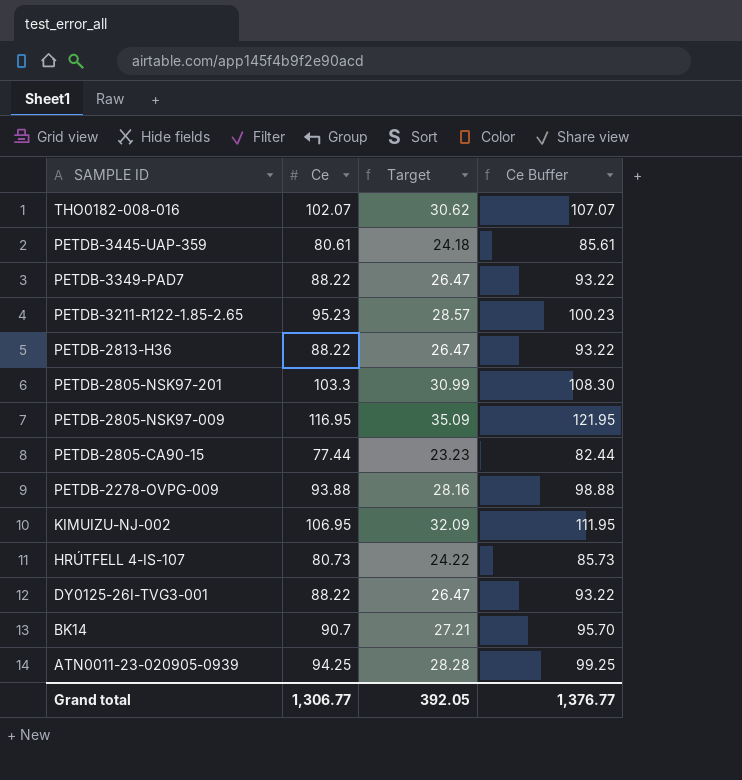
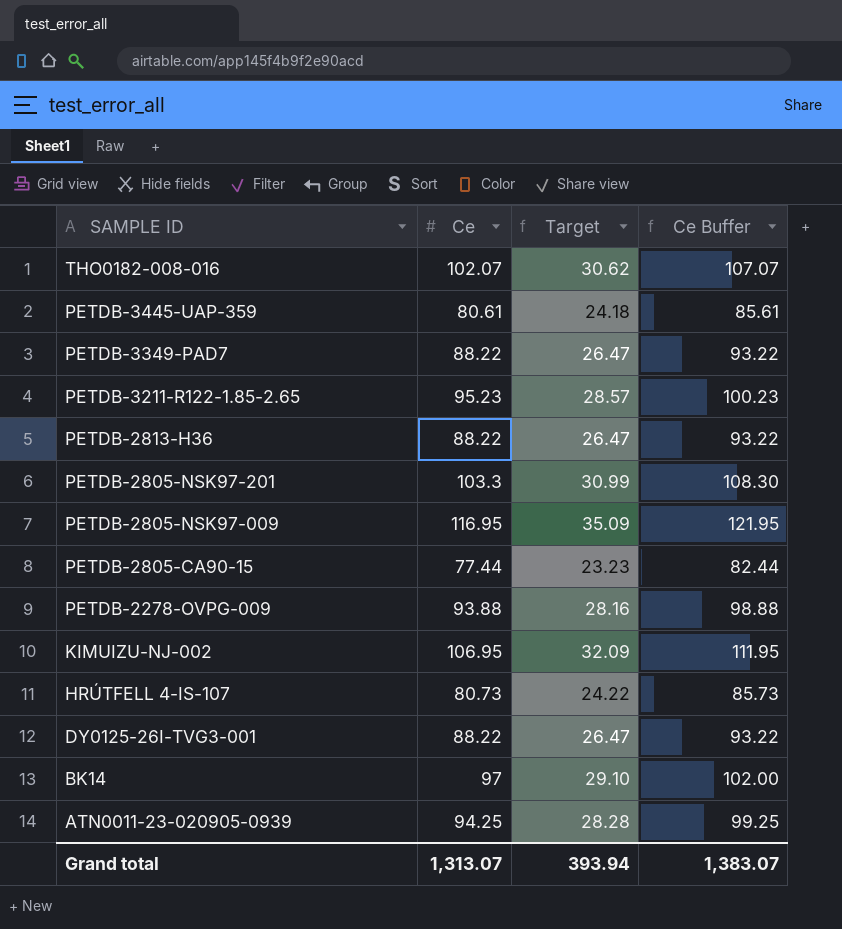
BK14 | Ce: 90.7 -> 97
BK14 | Target: 27.21 -> 29.10
BK14 | Ce Buffer: 95.70 -> 102.00
Grand total | Ce: 1,306.77 -> 1,313.07
Grand total | Target: 392.05 -> 393.94
Grand total | Ce Buffer: 1,376.77 -> 1,383.07

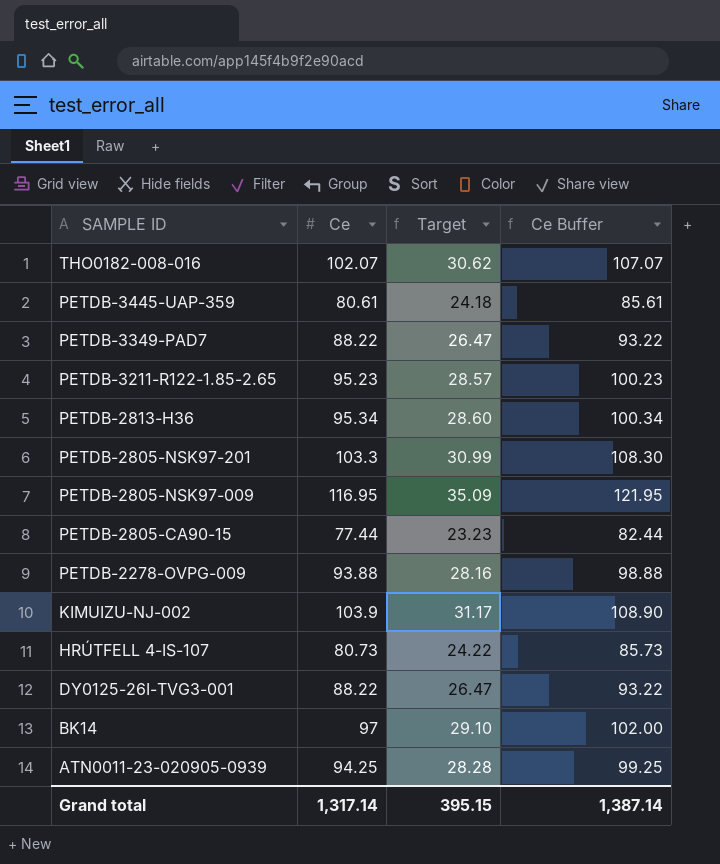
PETDB-2813-H36 | Ce: 88.22 -> 95.34
PETDB-2813-H36 | Target: 26.47 -> 28.60
PETDB-2813-H36 | Ce Buffer: 93.22 -> 100.34
KIMUIZU-NJ-002 | Ce: 106.95 -> 103.9
KIMUIZU-NJ-002 | Target: 32.09 -> 31.17
KIMUIZU-NJ-002 | Ce Buffer: 111.95 -> 108.90
Grand total | Ce: 1,313.07 -> 1,317.14
Grand total | Target: 393.94 -> 395.15
Grand total | Ce Buffer: 1,383.07 -> 1,387.14

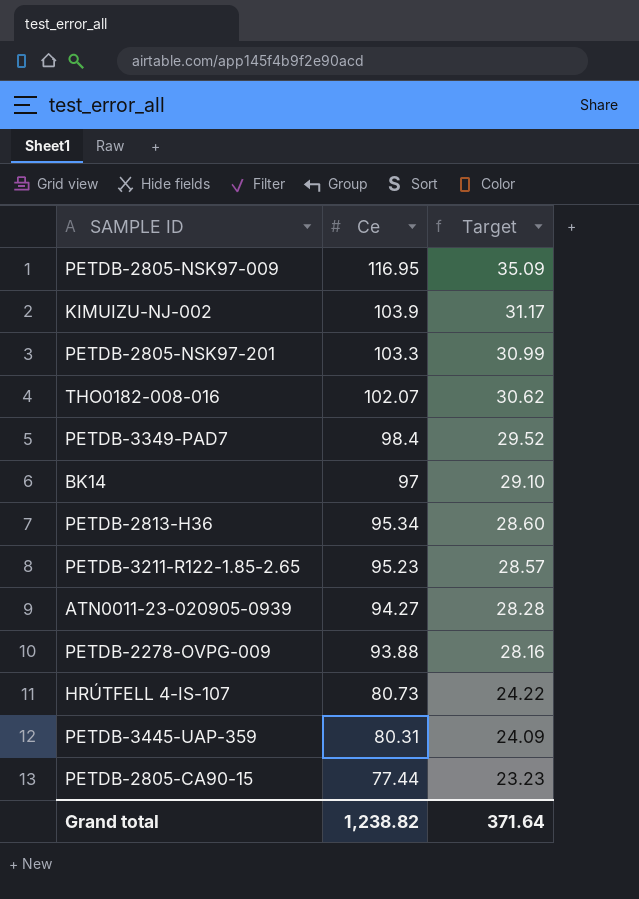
row order: SAMPLE ID descending -> Ce descending
column Ce Buffer | formula: [Ce] + 5 -> none
row DY0125-26I-TVG3-001: 88.22 | 26.47 | 93.22 -> none
PETDB-3349-PAD7 | Ce: 88.22 -> 98.4
PETDB-3349-PAD7 | Target: 26.47 -> 29.52
ATN0011-23-020905-0939 | Ce: 94.25 -> 94.27
PETDB-3445-UAP-359 | Ce: 80.61 -> 80.31
PETDB-3445-UAP-359 | Target: 24.18 -> 24.09
Grand total | Ce: 1,317.14 -> 1,238.82
Grand total | Target: 395.15 -> 371.64

